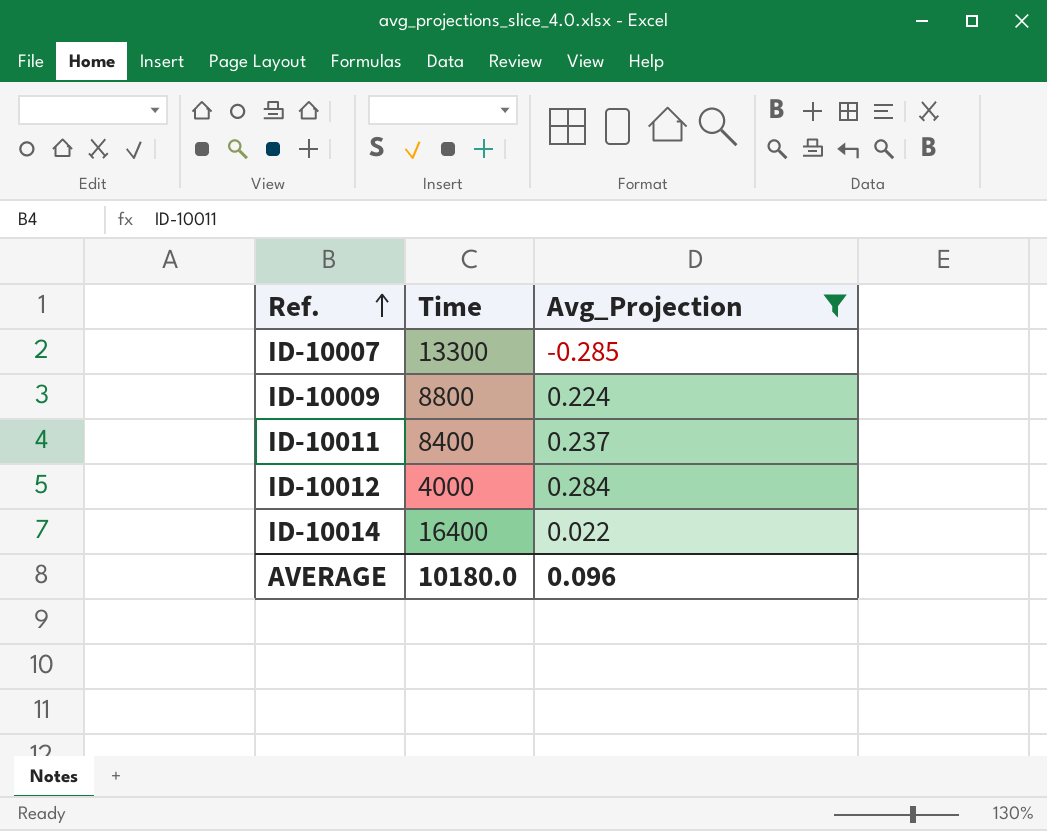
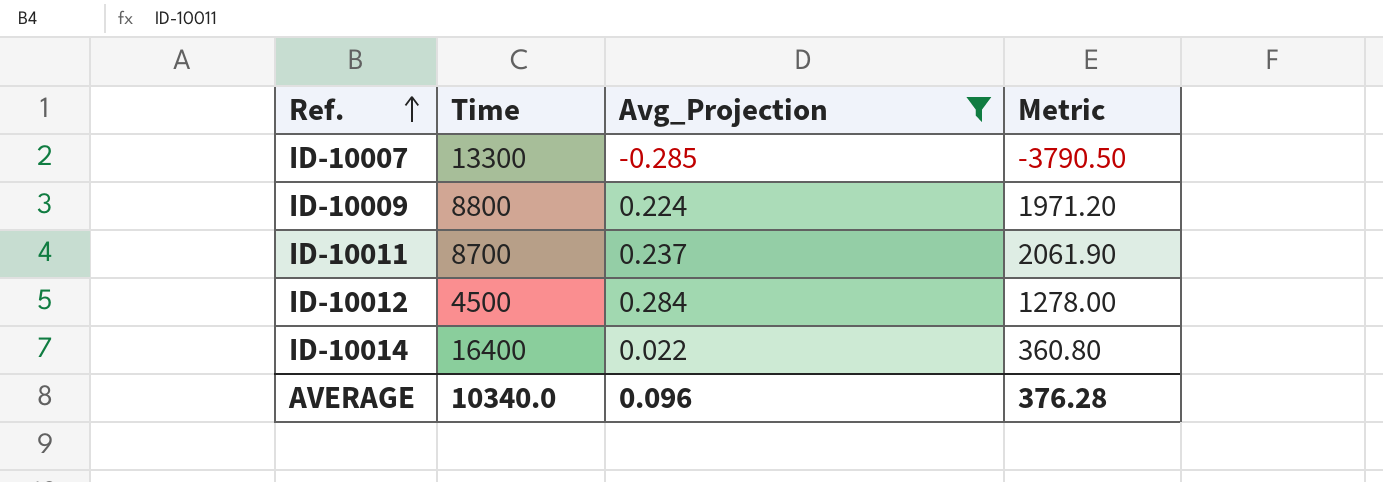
column Metric | formula: none -> [Time] * [Avg_Projection]
ID-10011 | Time: 8400 -> 8700
ID-10012 | Time: 4000 -> 4500
AVERAGE | Time: 10180.0 -> 10340.0

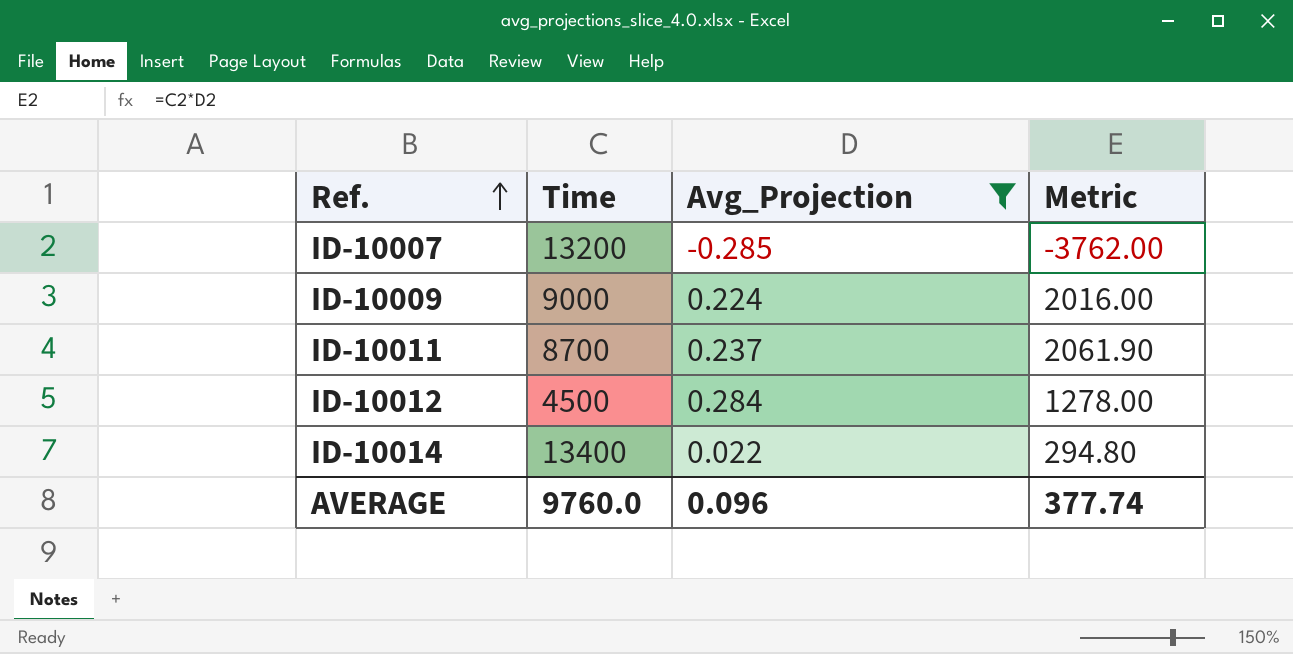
ID-10007 | Time: 13300 -> 13200
ID-10007 | Metric: -3790.50 -> -3762.00
ID-10009 | Time: 8800 -> 9000
ID-10009 | Metric: 1971.20 -> 2016.00
ID-10014 | Time: 16400 -> 13400
ID-10014 | Metric: 360.80 -> 294.80
AVERAGE | Time: 10340.0 -> 9760.0
AVERAGE | Metric: 376.28 -> 377.74

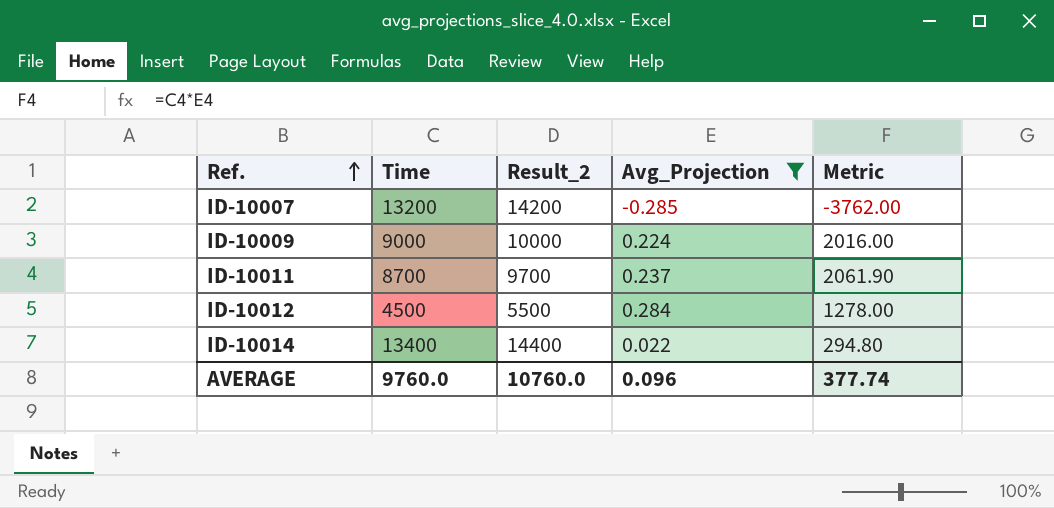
column Result_2 | formula: none -> [Time] + 1000

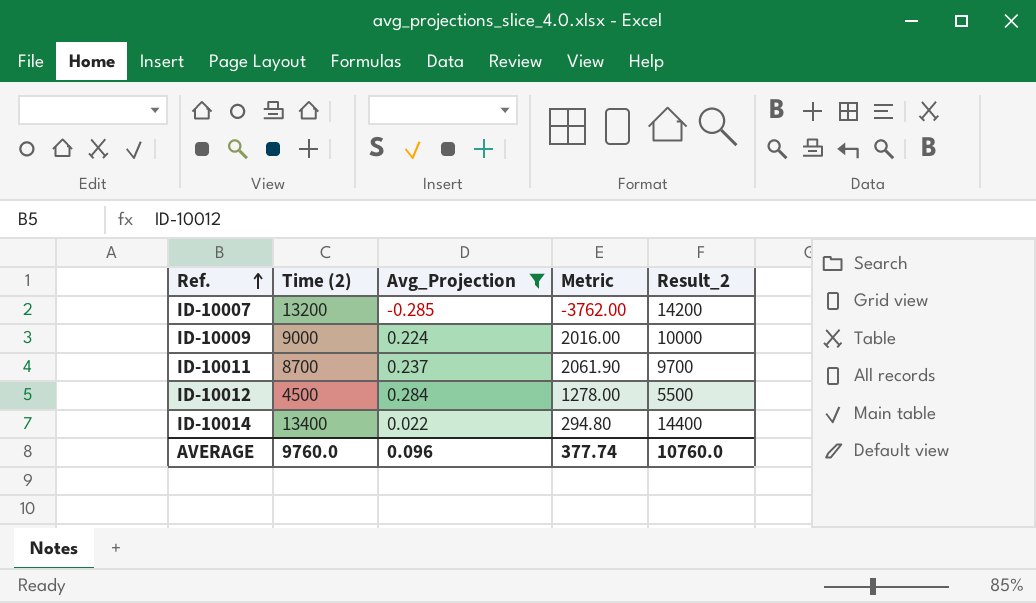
column name: Time -> Time (2)
column Result_2 | position: 3 -> 5

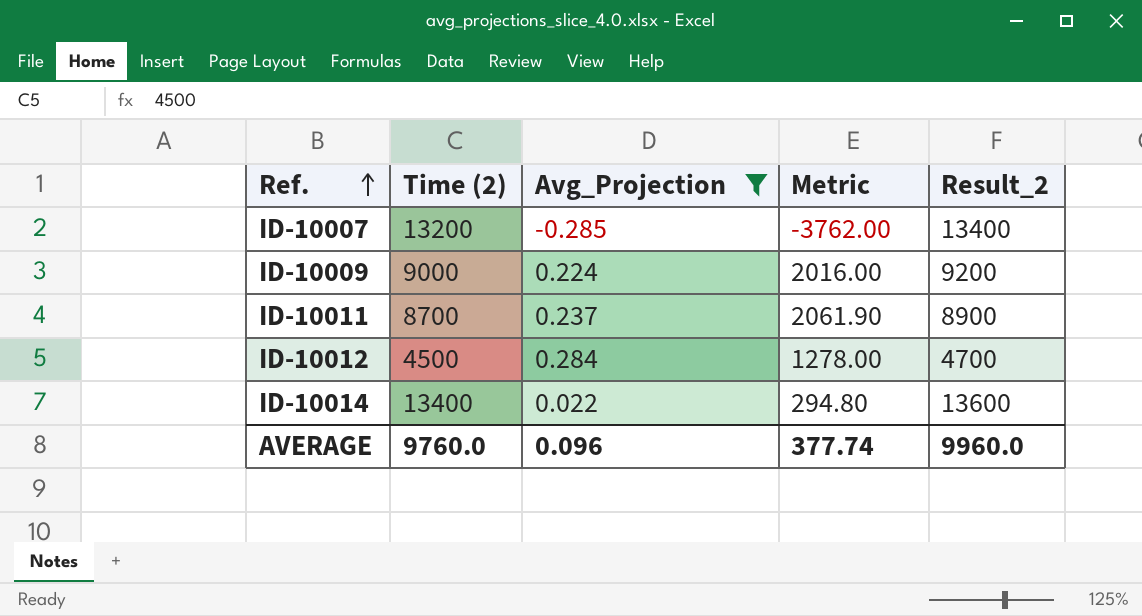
column Result_2 | formula: [Time (2)] + 1000 -> [Time (2)] + 200
AVERAGE | Result_2: 10760.0 -> 9960.0

